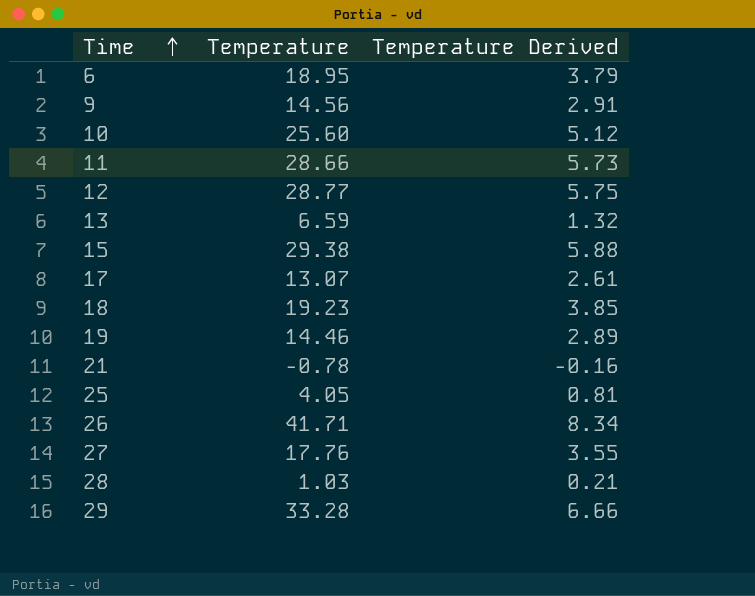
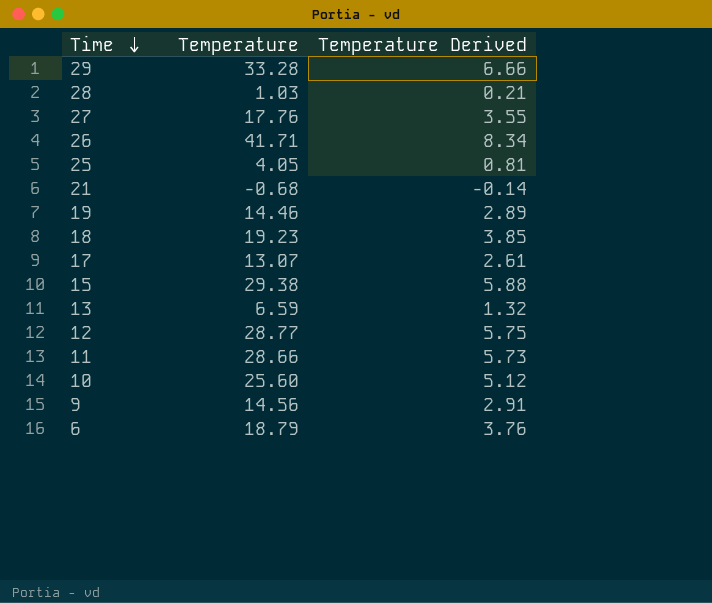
row order: Time ascending -> Time descending
21 | Temperature: -0.78 -> -0.68
21 | Temperature Derived: -0.16 -> -0.14
6 | Temperature: 18.95 -> 18.79
6 | Temperature Derived: 3.79 -> 3.76

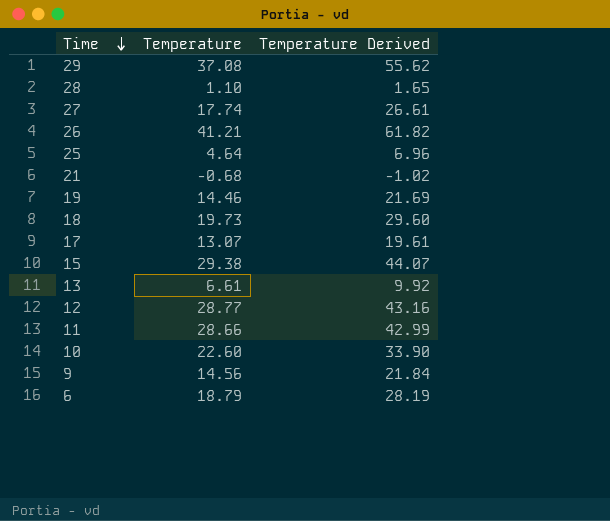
column Temperature Derived | formula: [Temperature] * 0.2 -> [Temperature] * 1.5
29 | Temperature: 33.28 -> 37.08
28 | Temperature: 1.03 -> 1.10
27 | Temperature: 17.76 -> 17.74
26 | Temperature: 41.71 -> 41.21
25 | Temperature: 4.05 -> 4.64
18 | Temperature: 19.23 -> 19.73
13 | Temperature: 6.59 -> 6.61
10 | Temperature: 25.60 -> 22.60

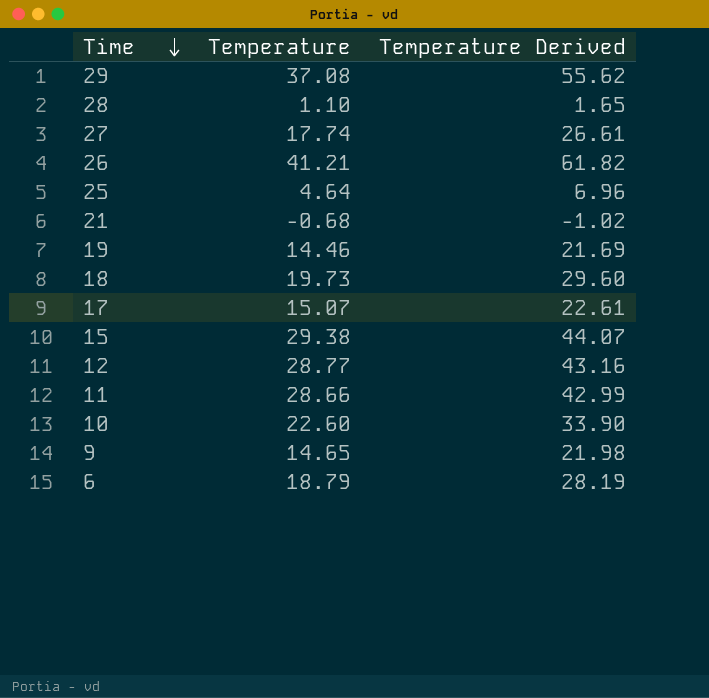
row 13: 6.61 | 9.92 -> none
17 | Temperature: 13.07 -> 15.07
17 | Temperature Derived: 19.61 -> 22.61
9 | Temperature: 14.56 -> 14.65
9 | Temperature Derived: 21.84 -> 21.98

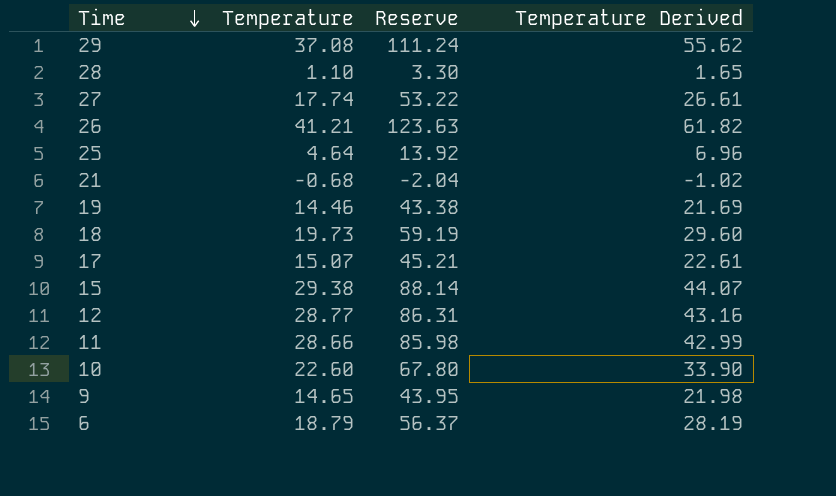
column Reserve | formula: none -> [Temperature] * 3

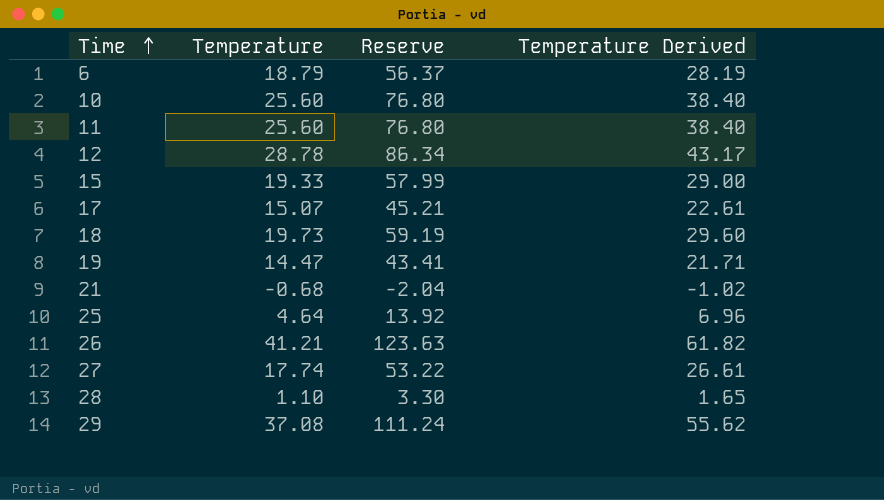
row order: Time descending -> Time ascending
row 9: 14.65 | 43.95 | 21.98 -> none
10 | Temperature: 22.60 -> 25.60
10 | Reserve: 67.80 -> 76.80
10 | Temperature Derived: 33.90 -> 38.40
11 | Temperature: 28.66 -> 25.60
11 | Reserve: 85.98 -> 76.80
11 | Temperature Derived: 42.99 -> 38.40
12 | Temperature: 28.77 -> 28.78
12 | Reserve: 86.31 -> 86.34
12 | Temperature Derived: 43.16 -> 43.17
15 | Temperature: 29.38 -> 19.33
15 | Reserve: 88.14 -> 57.99
15 | Temperature Derived: 44.07 -> 29.00
19 | Temperature: 14.46 -> 14.47
19 | Reserve: 43.38 -> 43.41
19 | Temperature Derived: 21.69 -> 21.71

